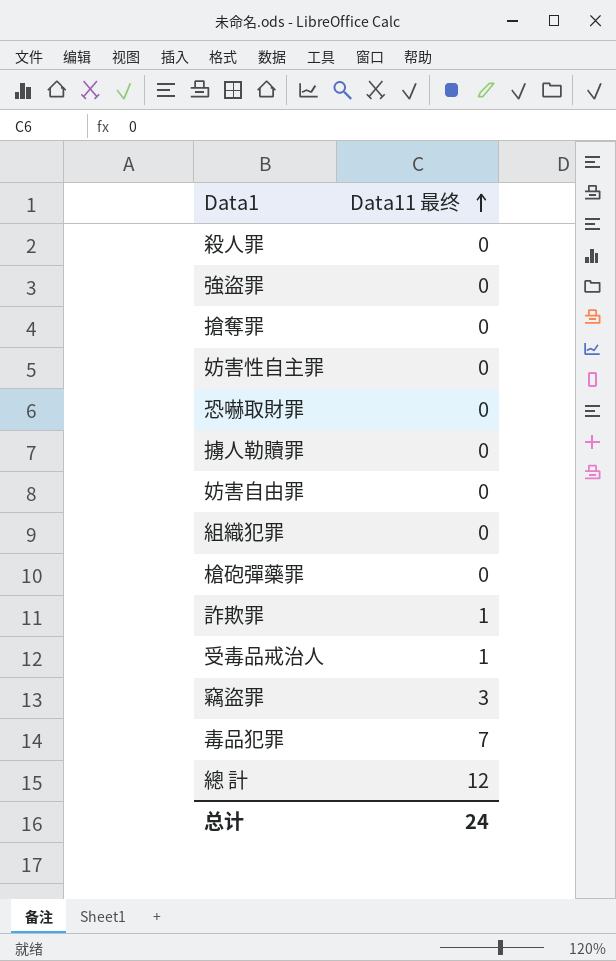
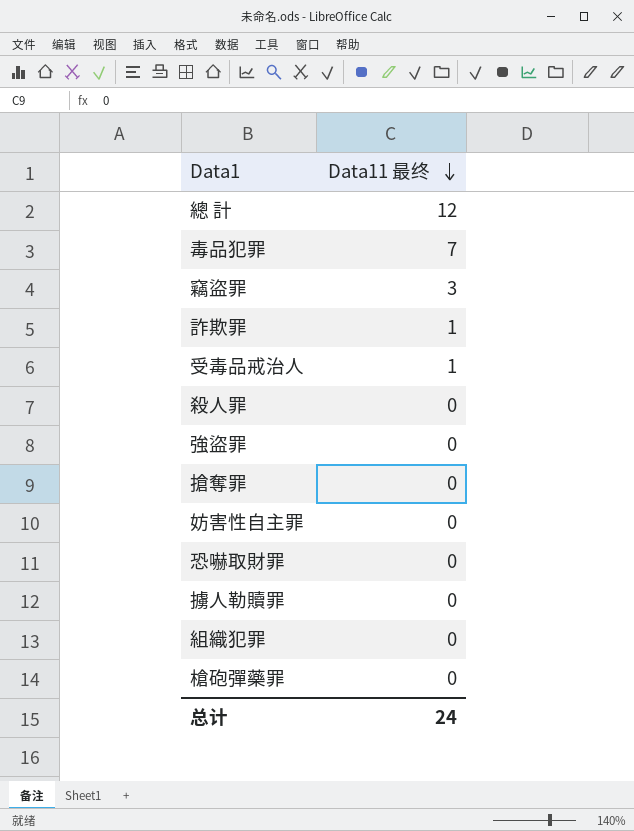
row order: Data11 最终 ascending -> Data11 最终 descending
row 妨害自由罪: 0 -> none

